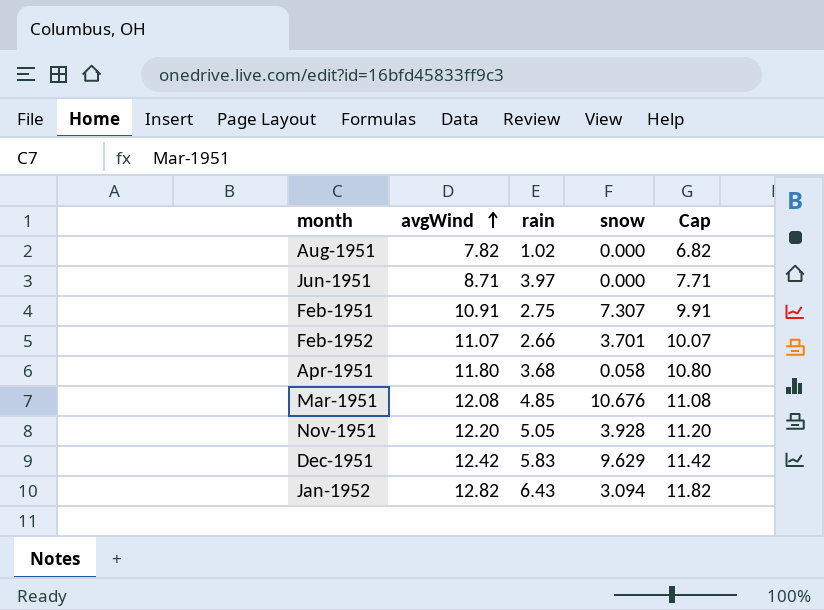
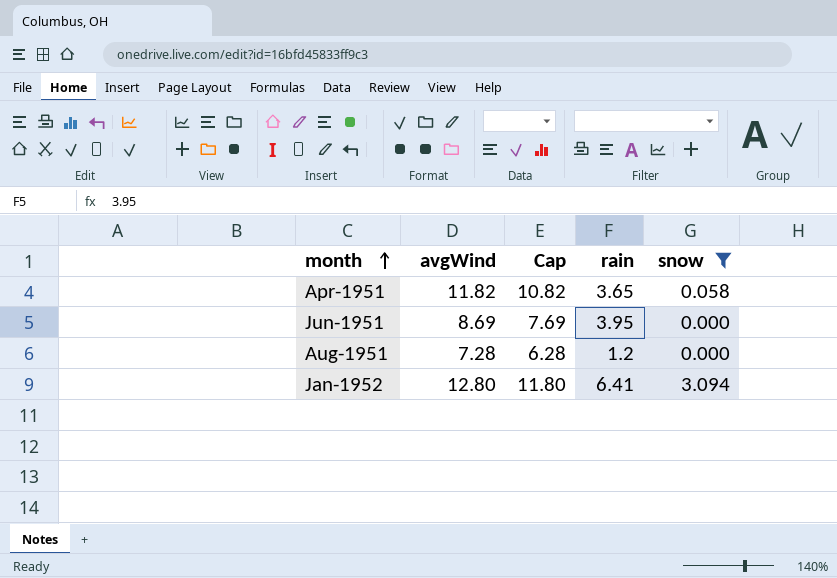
filter: none -> snow <= 3.094
row order: avgWind ascending -> month ascending
column Cap | position: 5 -> 3
Apr-1951 | avgWind: 11.80 -> 11.82
Apr-1951 | Cap: 10.80 -> 10.82
Apr-1951 | rain: 3.68 -> 3.65
Jun-1951 | avgWind: 8.71 -> 8.69
Jun-1951 | Cap: 7.71 -> 7.69
Jun-1951 | rain: 3.97 -> 3.95
Aug-1951 | avgWind: 7.82 -> 7.28
Aug-1951 | Cap: 6.82 -> 6.28
Aug-1951 | rain: 1.02 -> 1.2
Jan-1952 | avgWind: 12.82 -> 12.80
Jan-1952 | Cap: 11.82 -> 11.80
Jan-1952 | rain: 6.43 -> 6.41

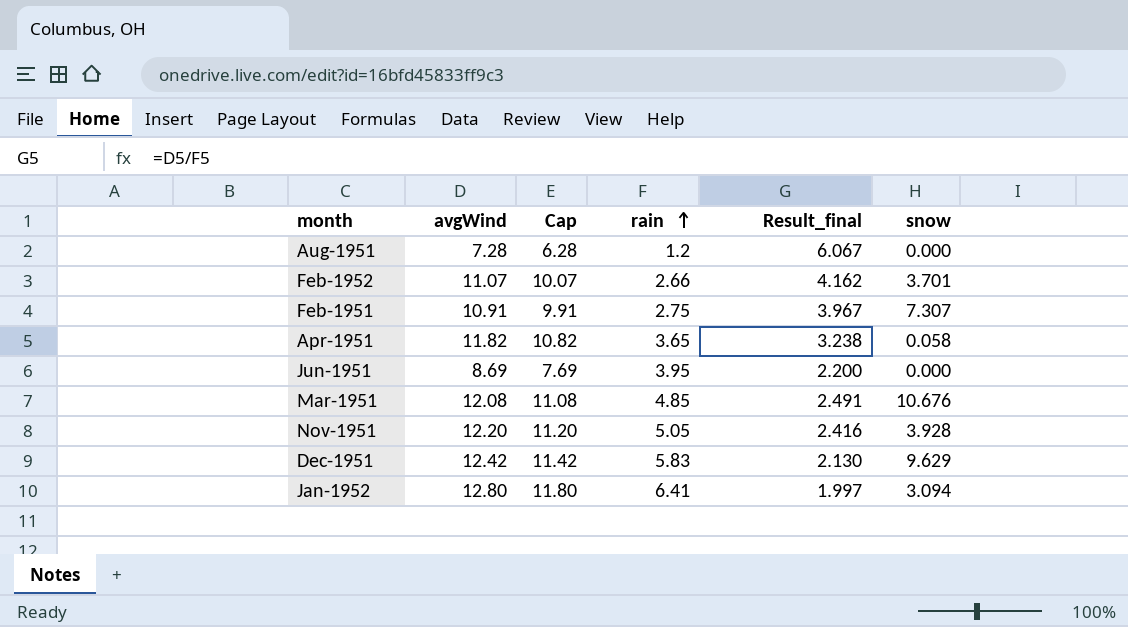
filter: snow <= 3.094 -> none
row order: month ascending -> rain ascending
column Result_final | formula: none -> [avgWind] / [rain]

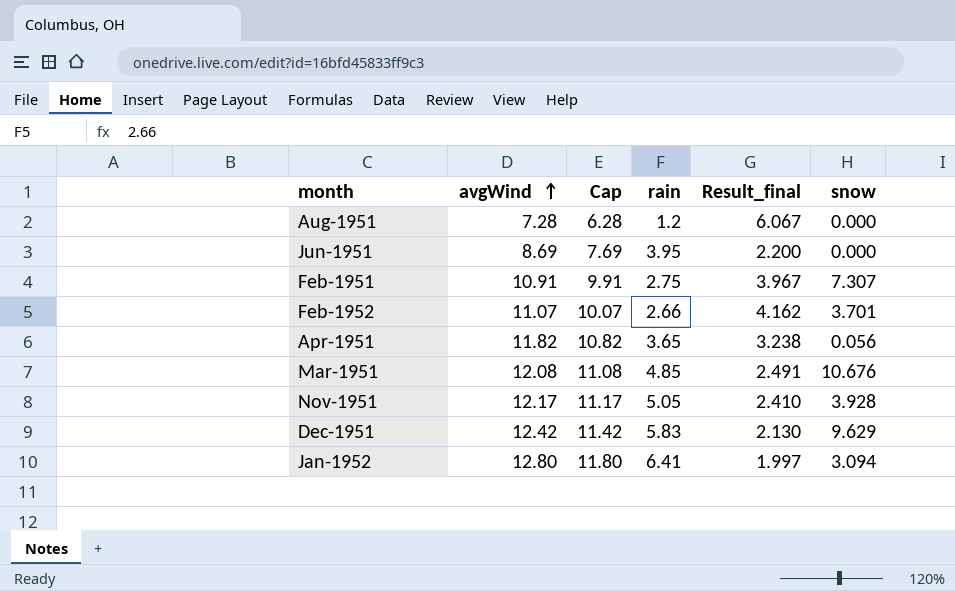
row order: rain ascending -> avgWind ascending
Apr-1951 | snow: 0.058 -> 0.056
Nov-1951 | avgWind: 12.20 -> 12.17
Nov-1951 | Cap: 11.20 -> 11.17
Nov-1951 | Result_final: 2.416 -> 2.410

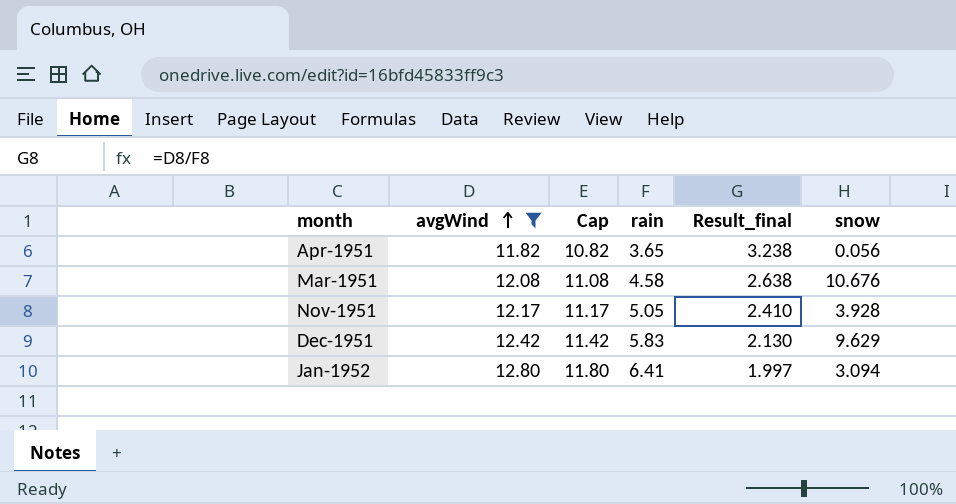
filter: none -> avgWind >= 11.82
Mar-1951 | rain: 4.85 -> 4.58
Mar-1951 | Result_final: 2.491 -> 2.638

